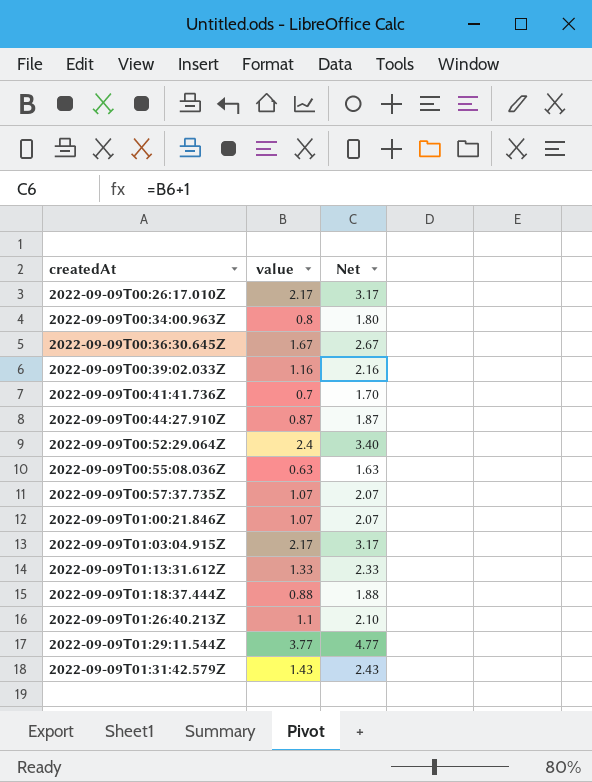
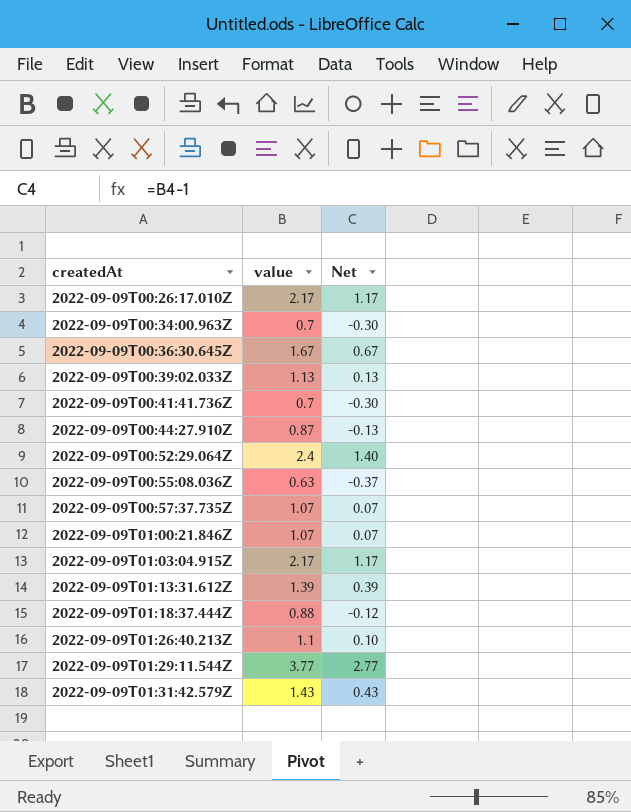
column Net | formula: [value] + 1 -> [value] - 1
2022-09-09T00:34:00.963Z | value: 0.8 -> 0.7
2022-09-09T00:39:02.033Z | value: 1.16 -> 1.13
2022-09-09T01:13:31.612Z | value: 1.33 -> 1.39

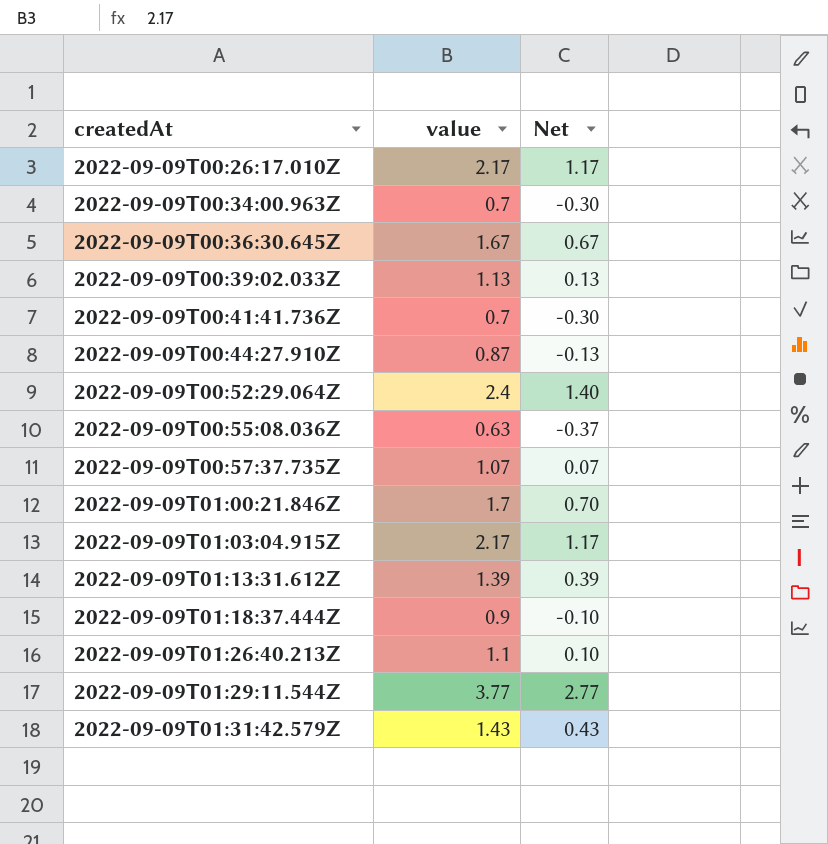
2022-09-09T01:00:21.846Z | value: 1.07 -> 1.7
2022-09-09T01:00:21.846Z | Net: 0.07 -> 0.70
2022-09-09T01:18:37.444Z | value: 0.88 -> 0.9
2022-09-09T01:18:37.444Z | Net: -0.12 -> -0.10

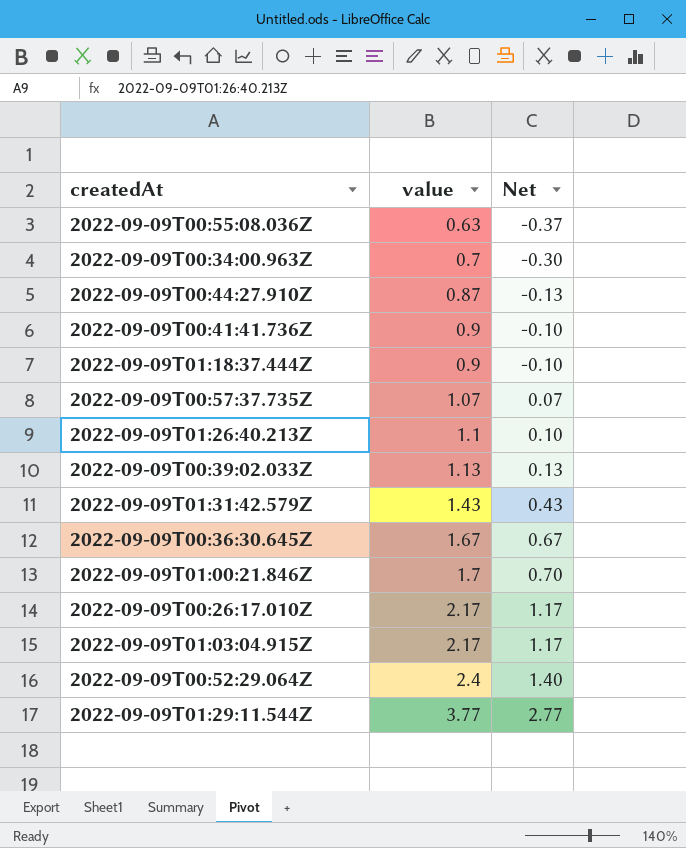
row order: createdAt ascending -> value ascending
row 2022-09-09T01:13:31.612Z: 1.39 | 0.39 -> none
2022-09-09T00:41:41.736Z | value: 0.7 -> 0.9
2022-09-09T00:41:41.736Z | Net: -0.30 -> -0.10

